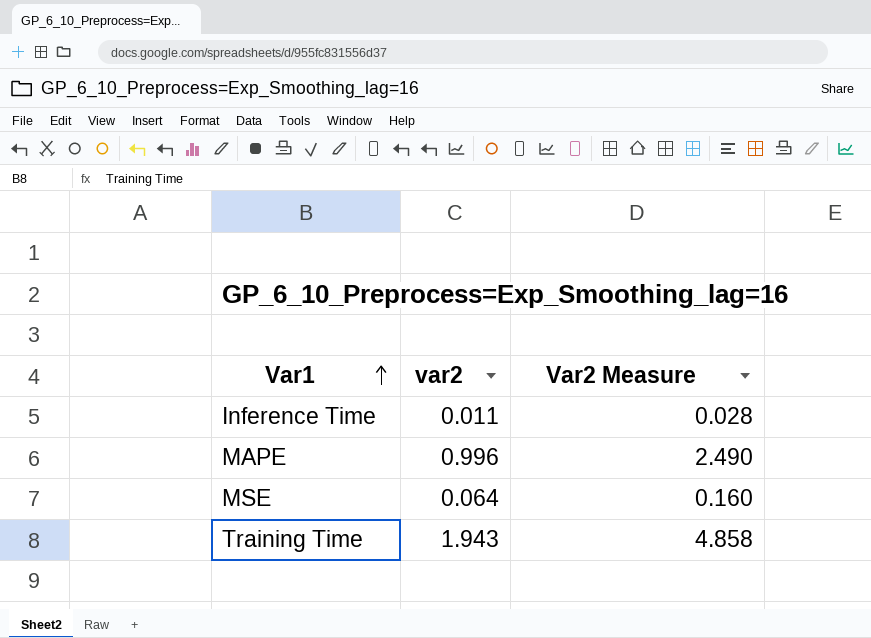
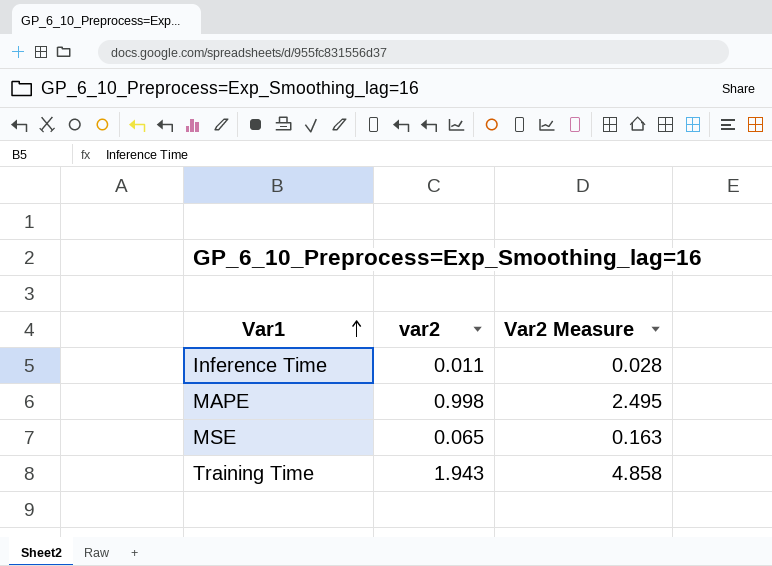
MAPE | var2: 0.996 -> 0.998
MAPE | Var2 Measure: 2.490 -> 2.495
MSE | var2: 0.064 -> 0.065
MSE | Var2 Measure: 0.160 -> 0.163

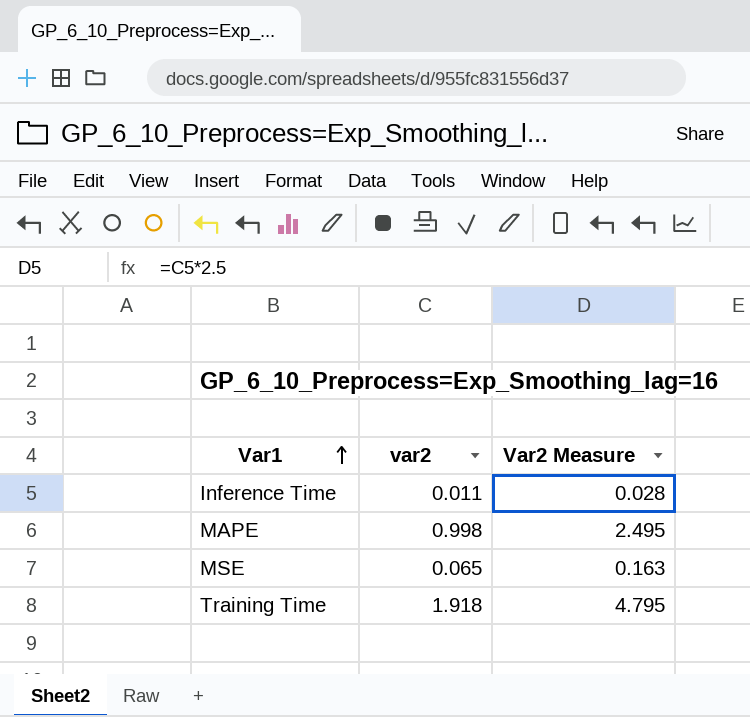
Training Time | var2: 1.943 -> 1.918
Training Time | Var2 Measure: 4.858 -> 4.795

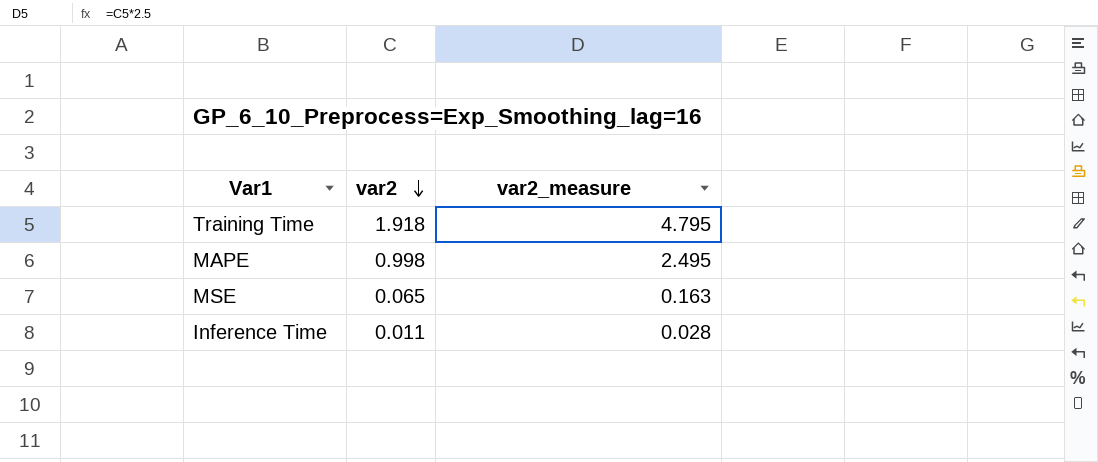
row order: Var1 ascending -> var2 descending
column name: Var2 Measure -> var2_measure

